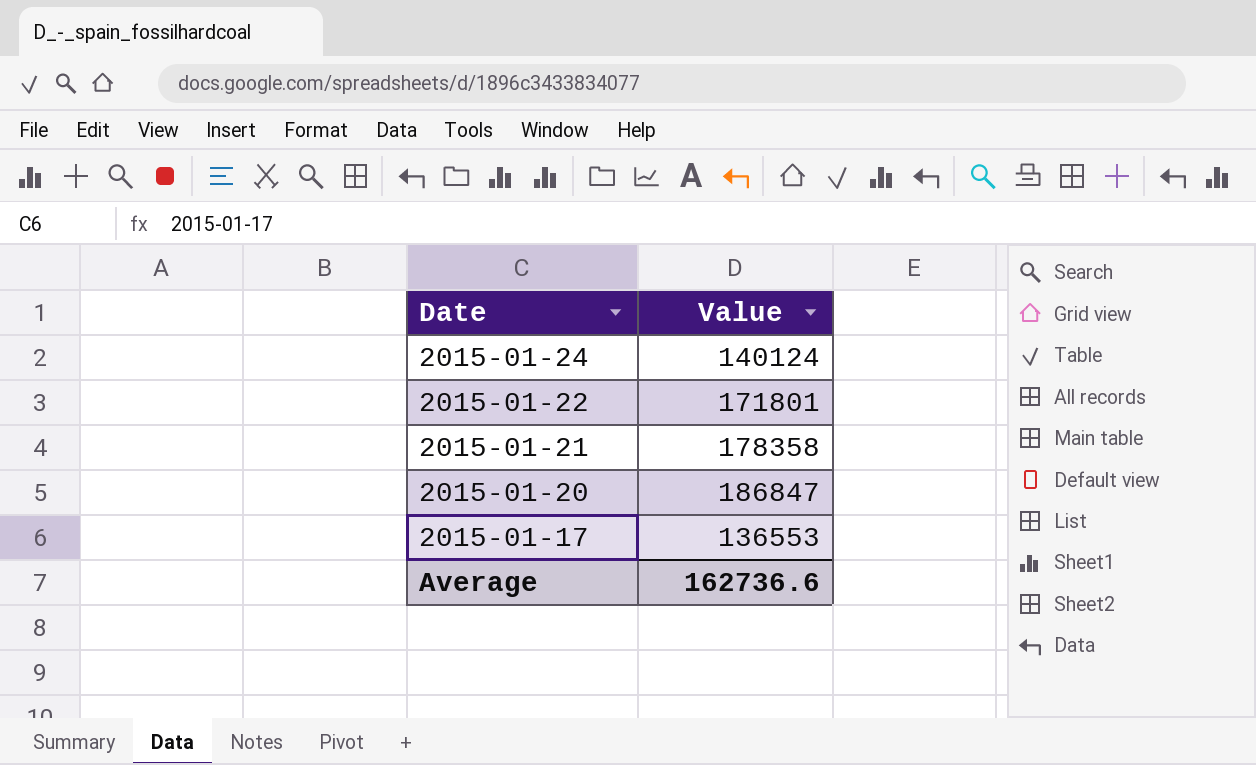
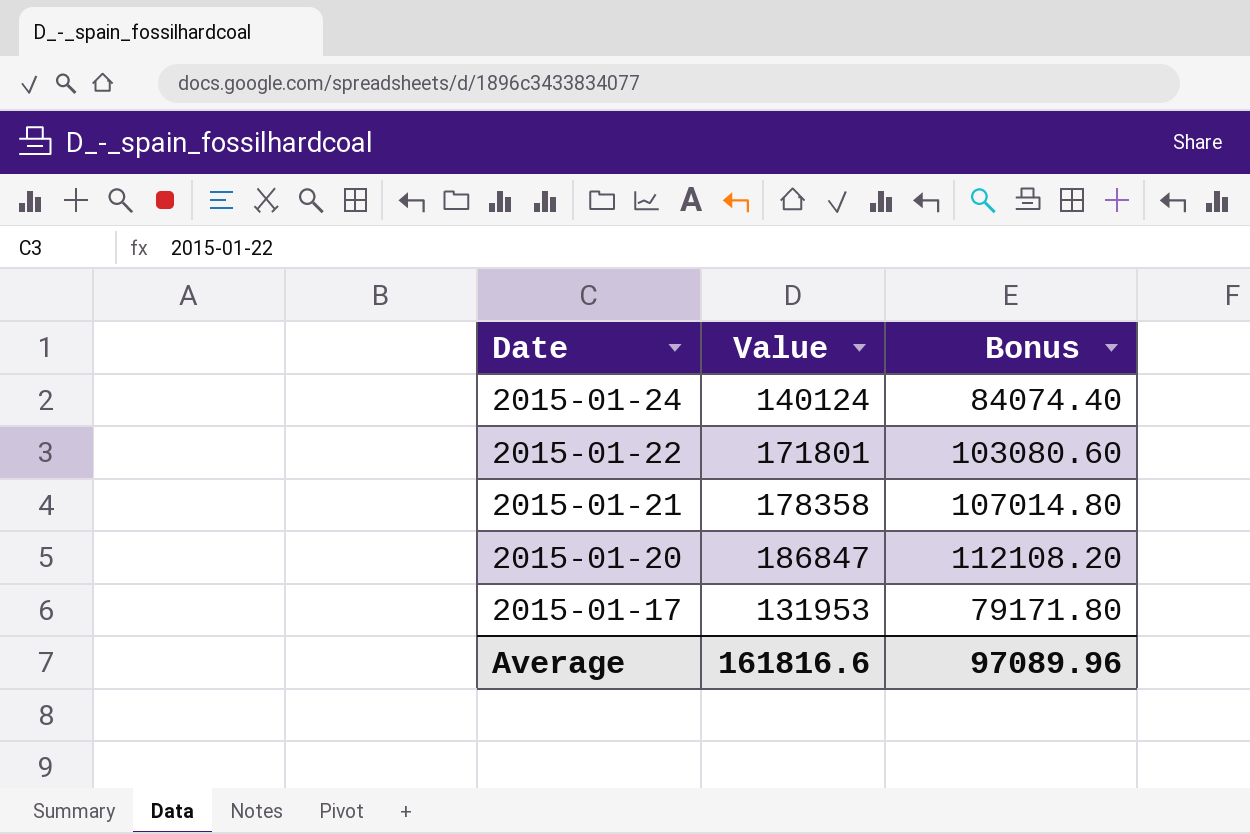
column Bonus | formula: none -> [Value] * 0.6
2015-01-17 | Value: 136553 -> 131953
Average | Value: 162736.6 -> 161816.6

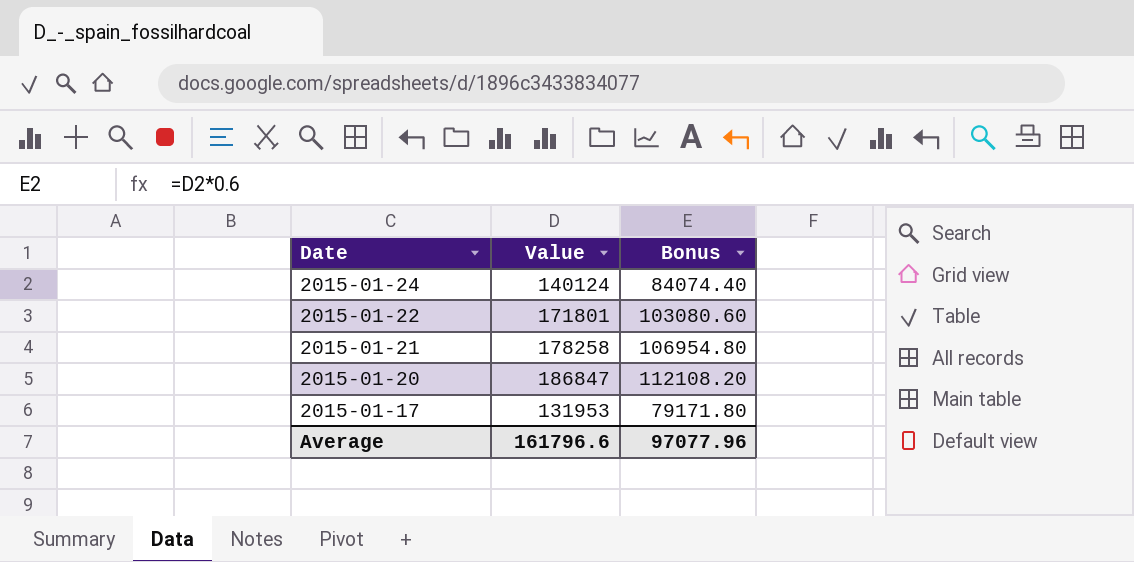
2015-01-21 | Value: 178358 -> 178258
2015-01-21 | Bonus: 107014.80 -> 106954.80
Average | Value: 161816.6 -> 161796.6
Average | Bonus: 97089.96 -> 97077.96

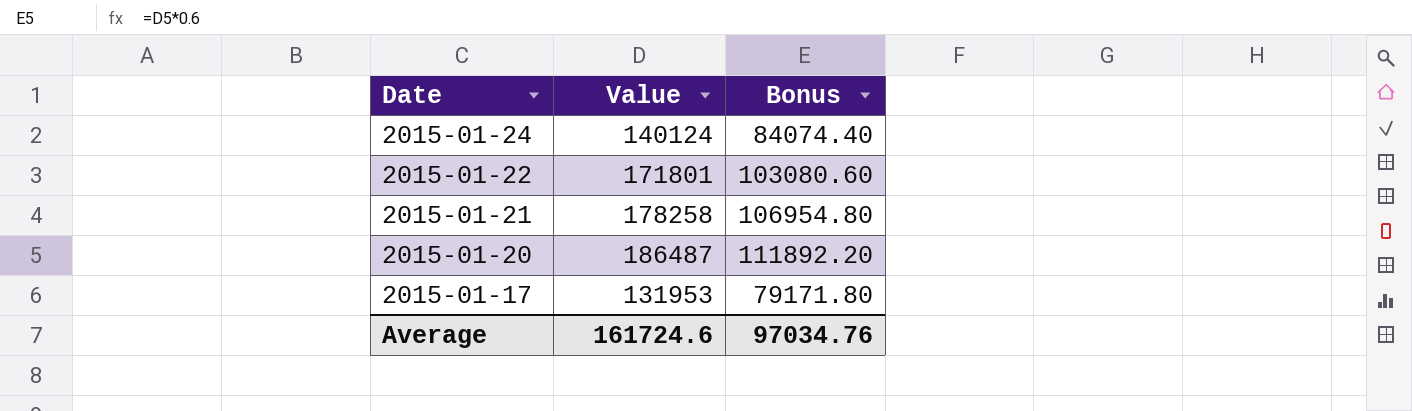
2015-01-20 | Value: 186847 -> 186487
2015-01-20 | Bonus: 112108.20 -> 111892.20
Average | Value: 161796.6 -> 161724.6
Average | Bonus: 97077.96 -> 97034.76

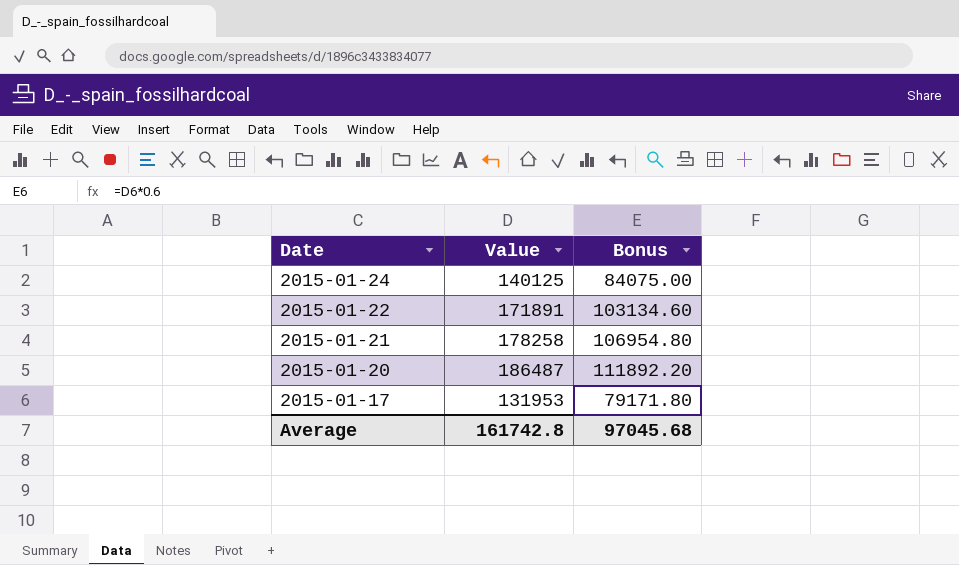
2015-01-24 | Value: 140124 -> 140125
2015-01-24 | Bonus: 84074.40 -> 84075.00
2015-01-22 | Value: 171801 -> 171891
2015-01-22 | Bonus: 103080.60 -> 103134.60
Average | Value: 161724.6 -> 161742.8
Average | Bonus: 97034.76 -> 97045.68

